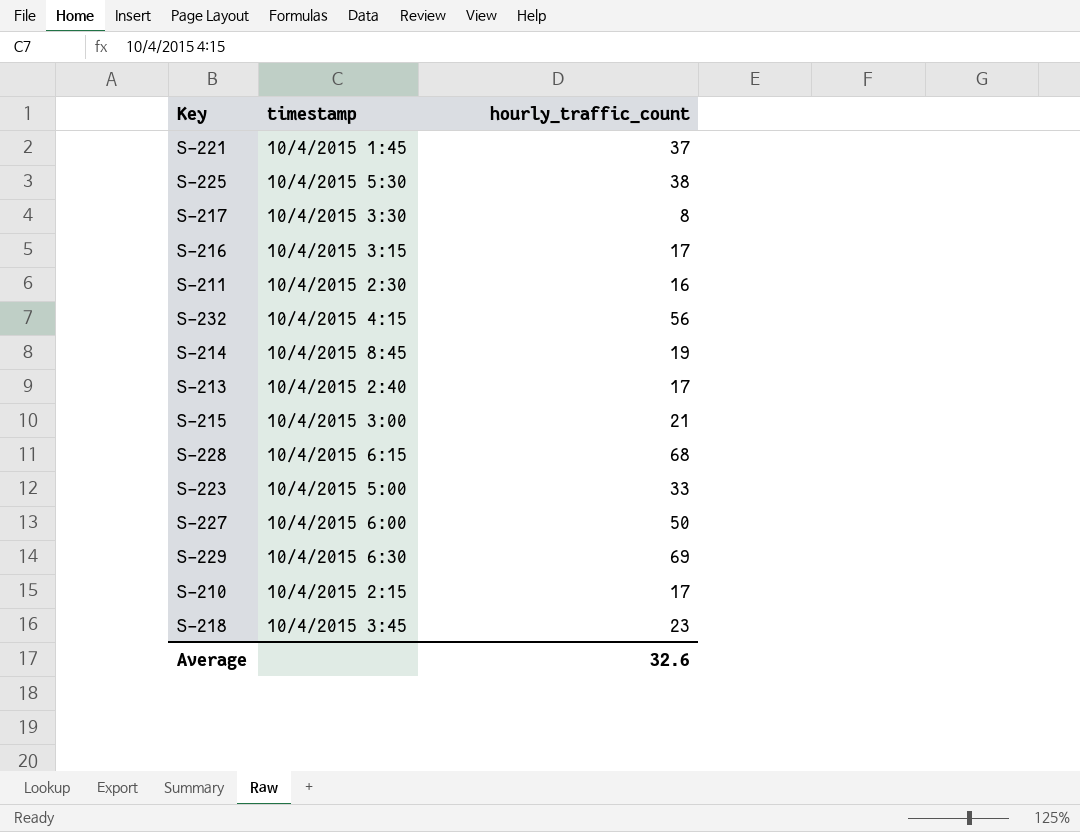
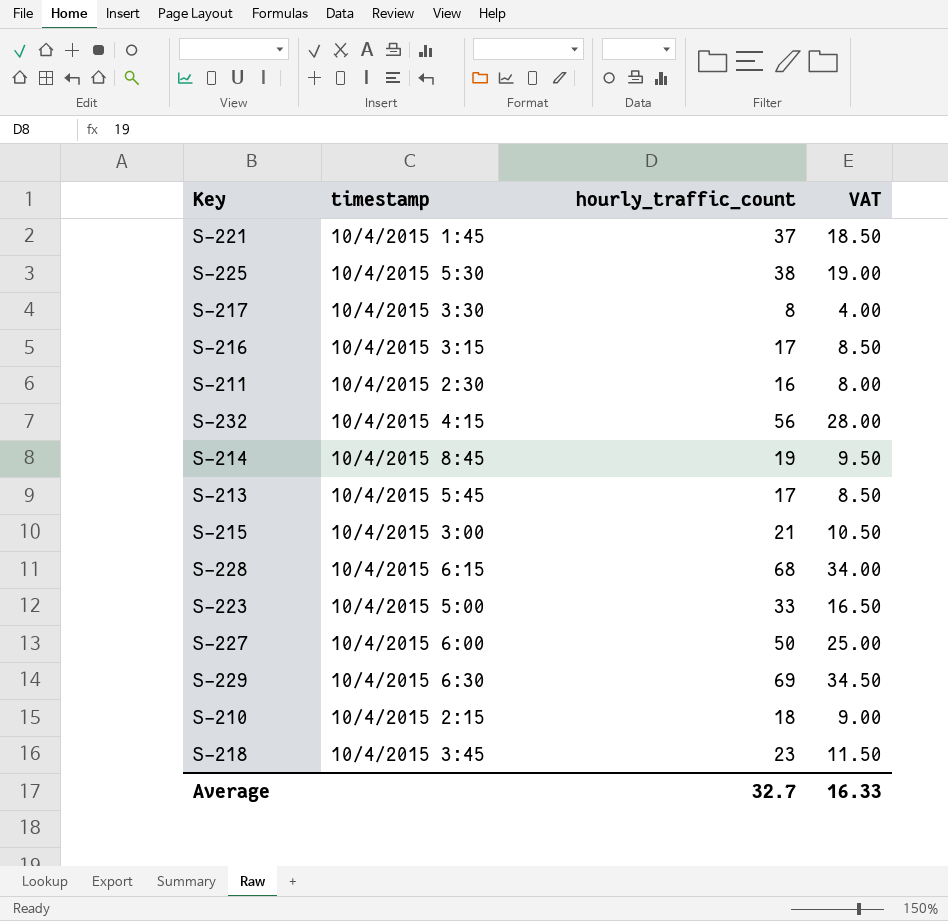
column VAT | formula: none -> [hourly_traffic_count] * 0.5
S-213 | timestamp: 10/4/2015 2:40 -> 10/4/2015 5:45
S-210 | hourly_traffic_count: 17 -> 18
Average | hourly_traffic_count: 32.6 -> 32.7

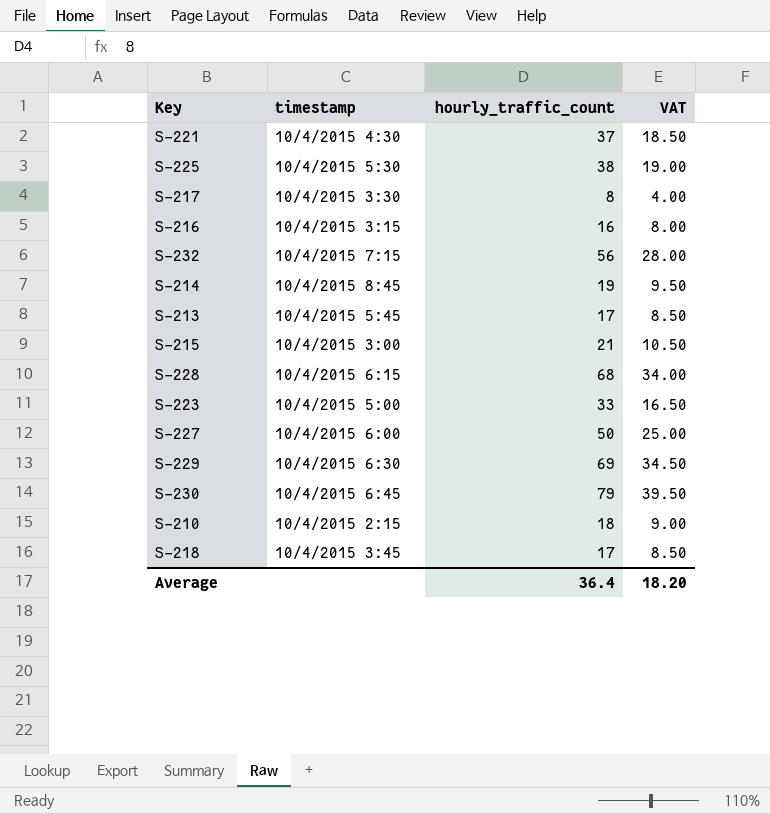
row S-211: 10/4/2015 2:30 | 16 | 8.00 -> none
S-221 | timestamp: 10/4/2015 1:45 -> 10/4/2015 4:30
S-216 | hourly_traffic_count: 17 -> 16
S-216 | VAT: 8.50 -> 8.00
S-232 | timestamp: 10/4/2015 4:15 -> 10/4/2015 7:15
row S-230: none -> 10/4/2015 6:45 | 79 | 39.50
S-218 | hourly_traffic_count: 23 -> 17
S-218 | VAT: 11.50 -> 8.50
Average | hourly_traffic_count: 32.7 -> 36.4
Average | VAT: 16.33 -> 18.20

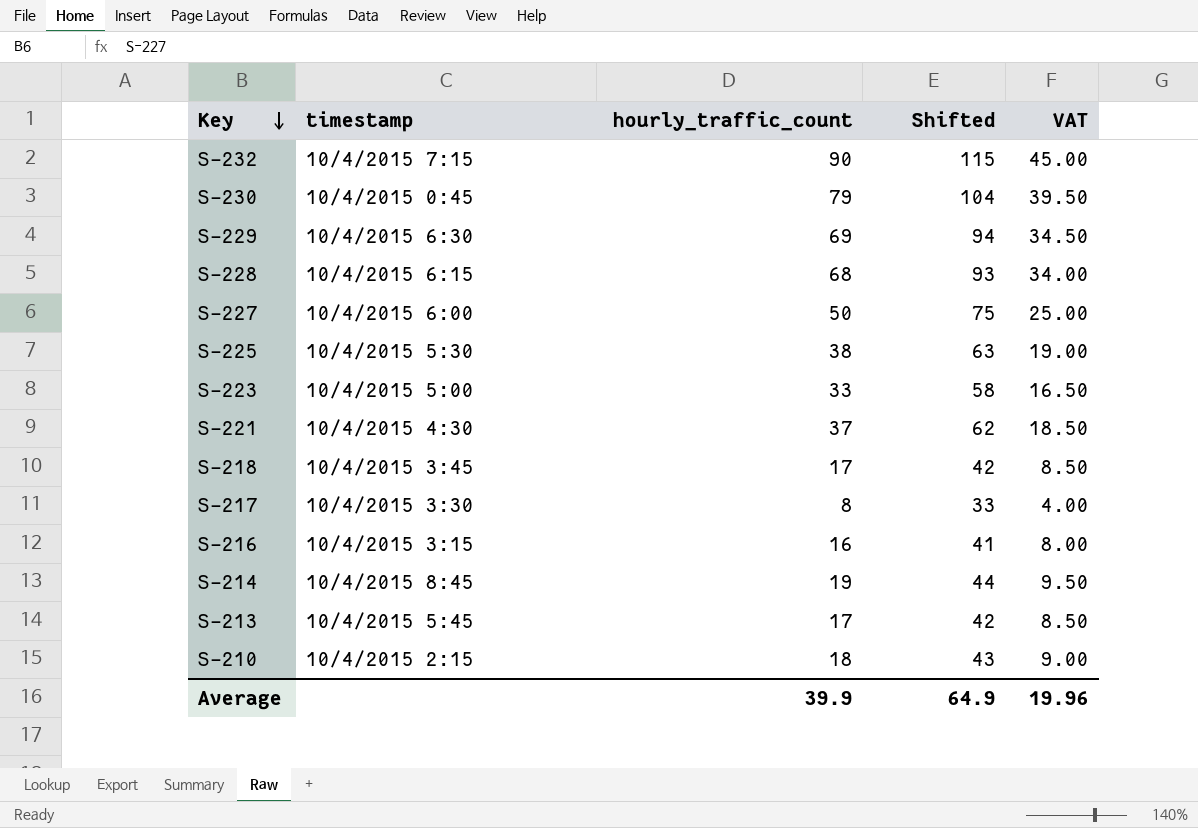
row order: none -> Key descending
column Shifted | formula: none -> [hourly_traffic_count] + 25
row S-215: 10/4/2015 3:00 | 21 | 10.50 -> none
S-232 | hourly_traffic_count: 56 -> 90
S-232 | VAT: 28.00 -> 45.00
S-230 | timestamp: 10/4/2015 6:45 -> 10/4/2015 0:45
Average | hourly_traffic_count: 36.4 -> 39.9
Average | VAT: 18.20 -> 19.96

